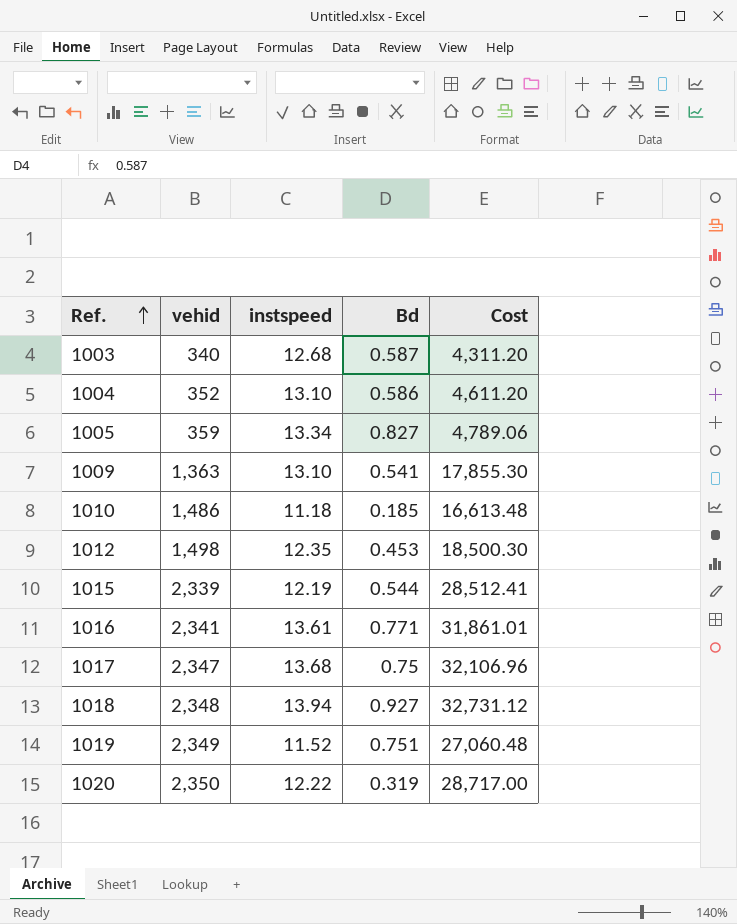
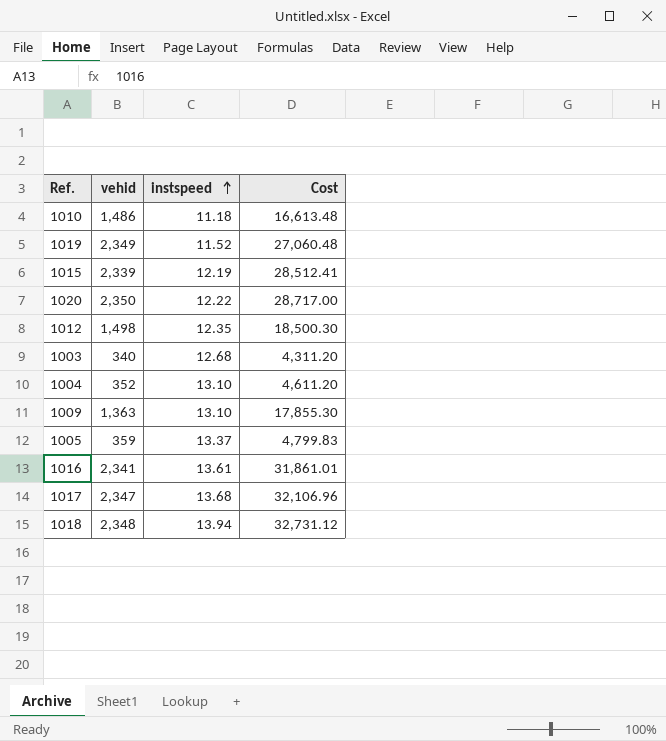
row order: Ref. ascending -> instspeed ascending
column Bd | position: 4 -> none
1005 | instspeed: 13.34 -> 13.37
1005 | Cost: 4,789.06 -> 4,799.83

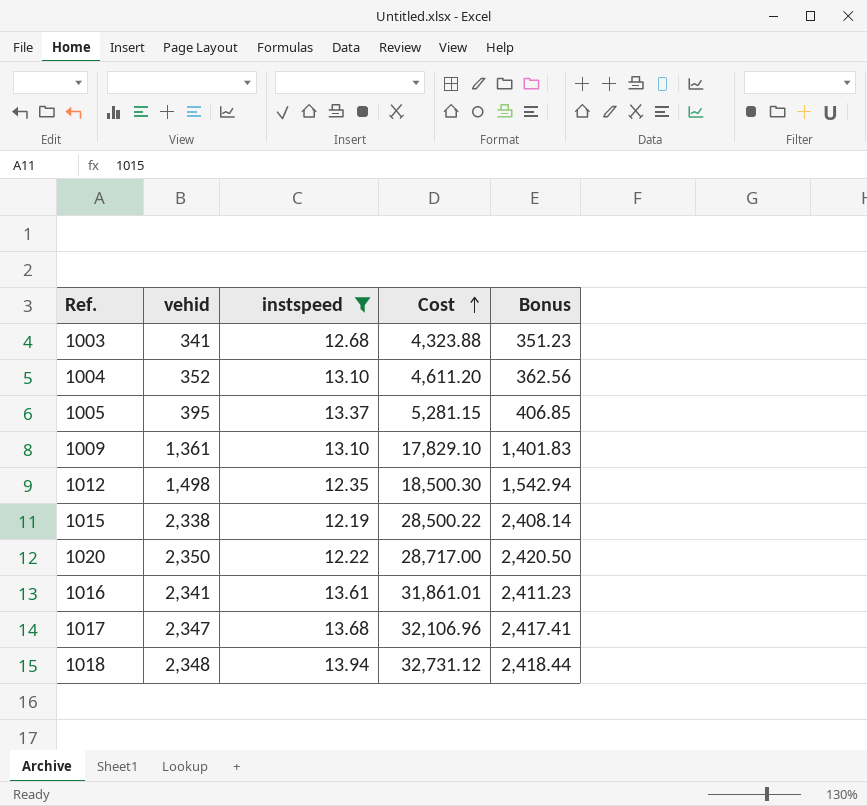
filter: none -> instspeed >= 12.19
row order: instspeed ascending -> Cost ascending
column Bonus | formula: none -> [vehid] * 1.03
1003 | vehid: 340 -> 341
1003 | Cost: 4,311.20 -> 4,323.88
1005 | vehid: 359 -> 395
1005 | Cost: 4,799.83 -> 5,281.15
1009 | vehid: 1,363 -> 1,361
1009 | Cost: 17,855.30 -> 17,829.10
1015 | vehid: 2,339 -> 2,338
1015 | Cost: 28,512.41 -> 28,500.22

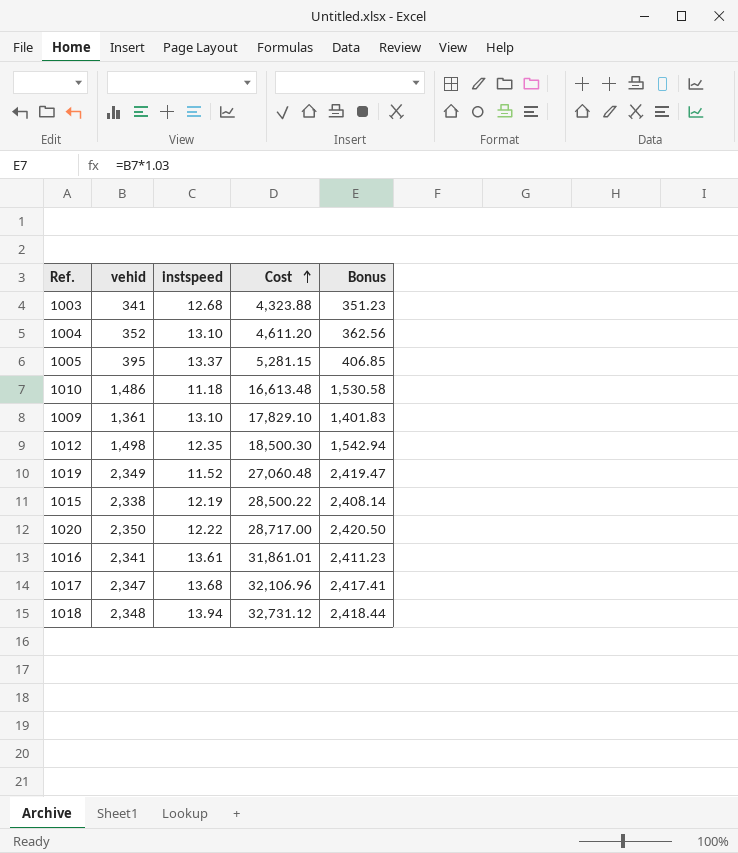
filter: instspeed >= 12.19 -> none

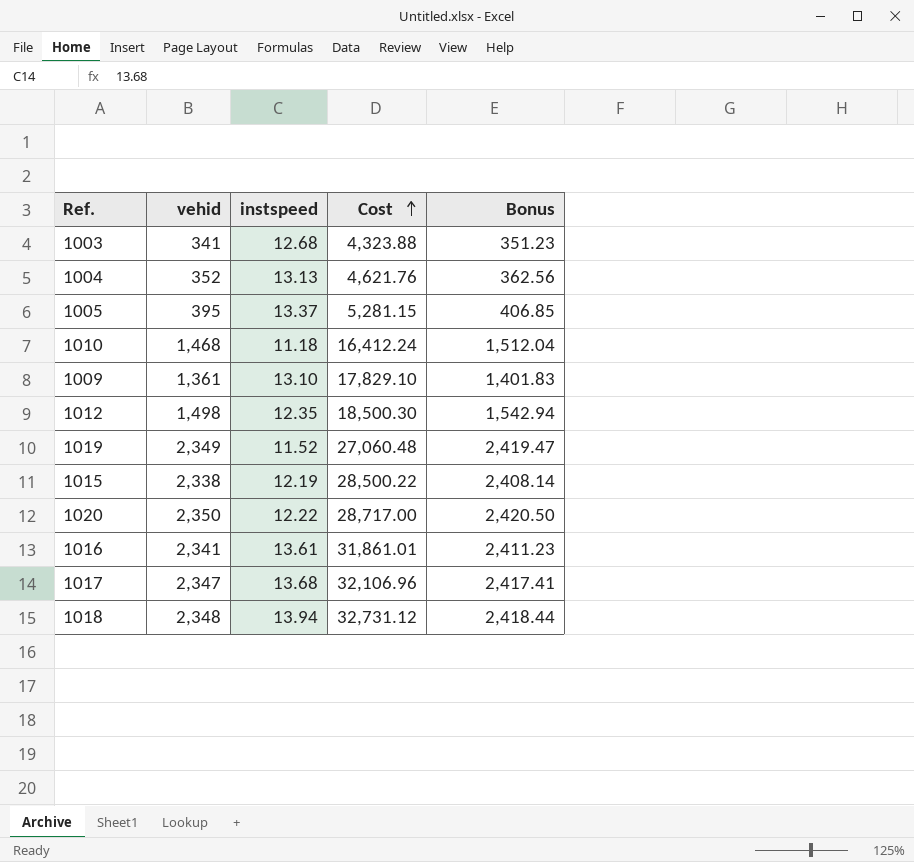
1004 | instspeed: 13.10 -> 13.13
1004 | Cost: 4,611.20 -> 4,621.76
1010 | vehid: 1,486 -> 1,468
1010 | Cost: 16,613.48 -> 16,412.24
1010 | Bonus: 1,530.58 -> 1,512.04

